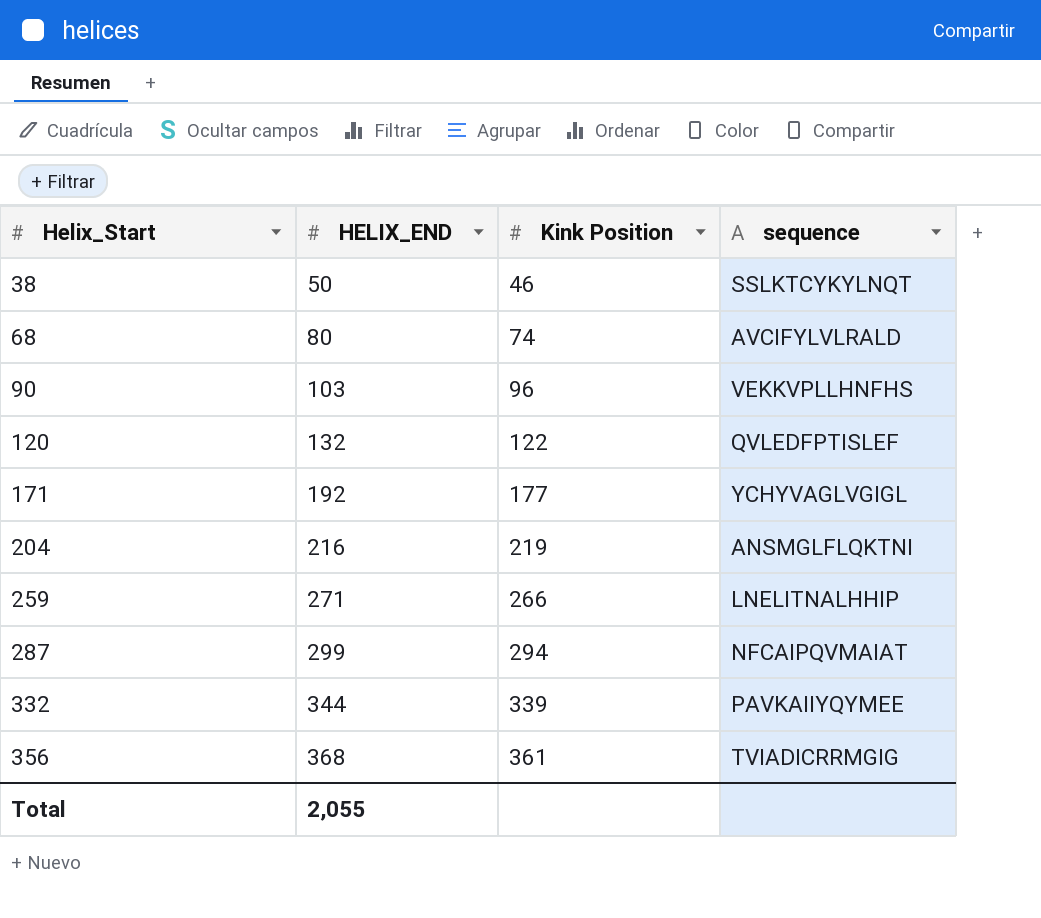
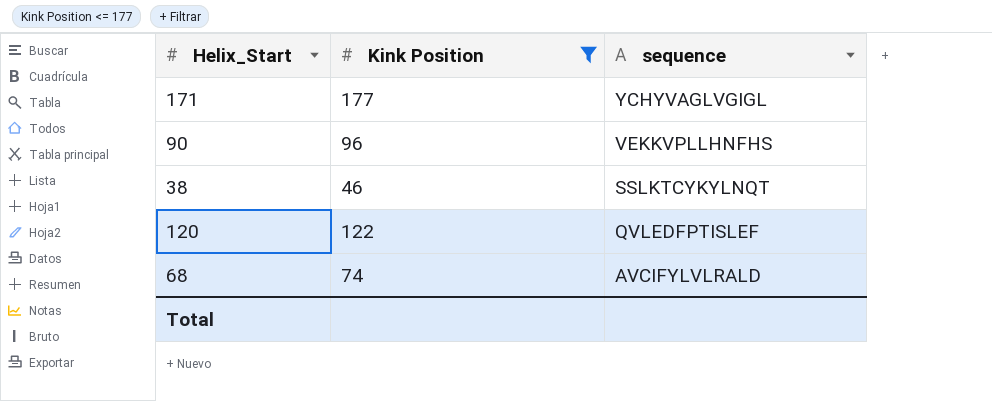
filter: none -> Kink Position <= 177
row order: Helix_Start ascending -> sequence descending
column HELIX_END | position: 2 -> none

